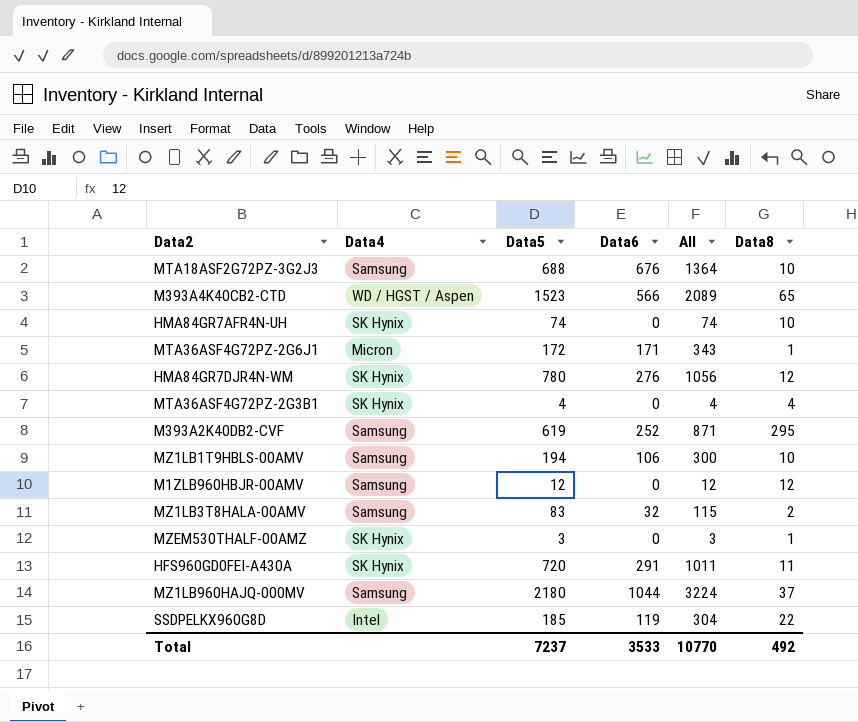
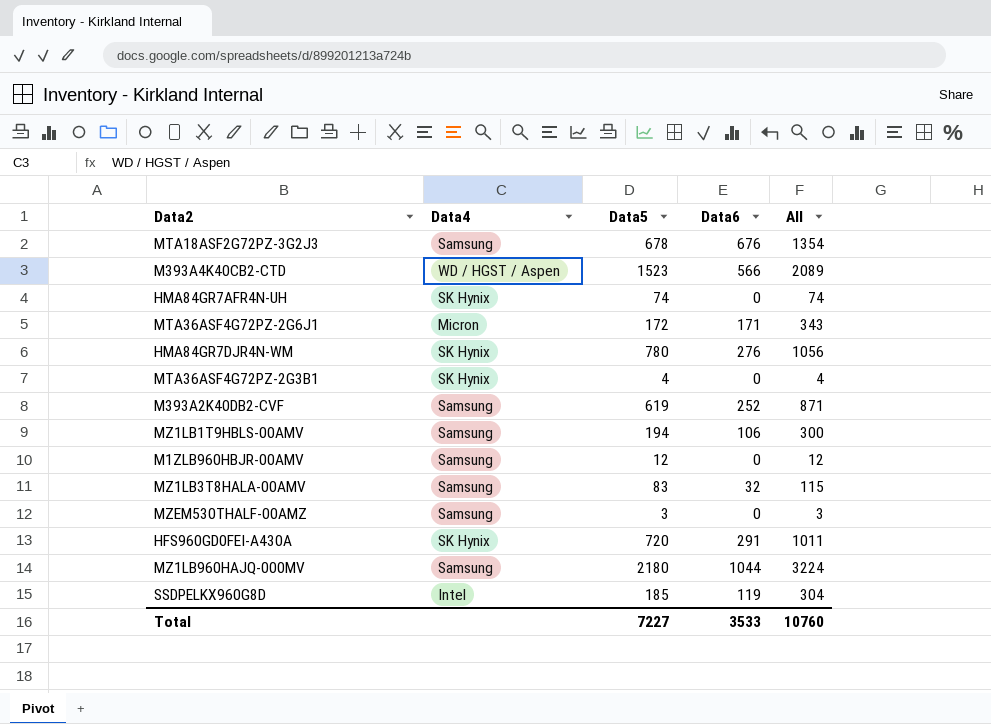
column Data8 | position: 6 -> none
MTA18ASF2G72PZ-3G2J3 | Data5: 688 -> 678
MTA18ASF2G72PZ-3G2J3 | All: 1364 -> 1354
MZEM530THALF-00AMZ | Data4: SK Hynix -> Samsung
Total | Data5: 7237 -> 7227
Total | All: 10770 -> 10760

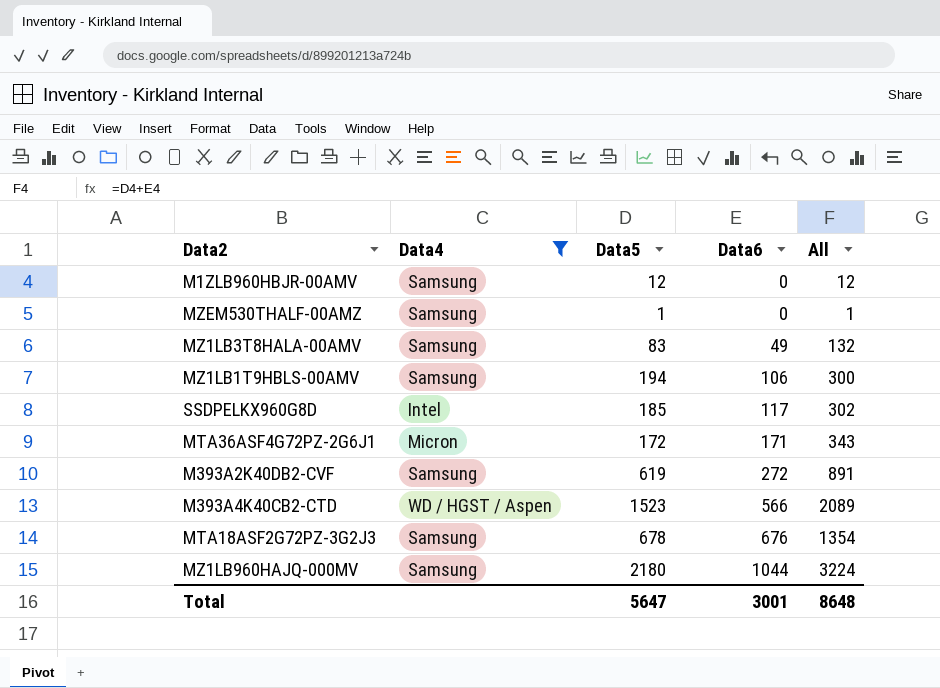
filter: none -> Data4 != SK Hynix
row order: none -> Data6 ascending
MZEM530THALF-00AMZ | Data5: 3 -> 1
MZEM530THALF-00AMZ | All: 3 -> 1
MZ1LB3T8HALA-00AMV | Data6: 32 -> 49
MZ1LB3T8HALA-00AMV | All: 115 -> 132
SSDPELKX960G8D | Data6: 119 -> 117
SSDPELKX960G8D | All: 304 -> 302
M393A2K40DB2-CVF | Data6: 252 -> 272
M393A2K40DB2-CVF | All: 871 -> 891
Total | Data5: 7227 -> 5647
Total | Data6: 3533 -> 3001
Total | All: 10760 -> 8648

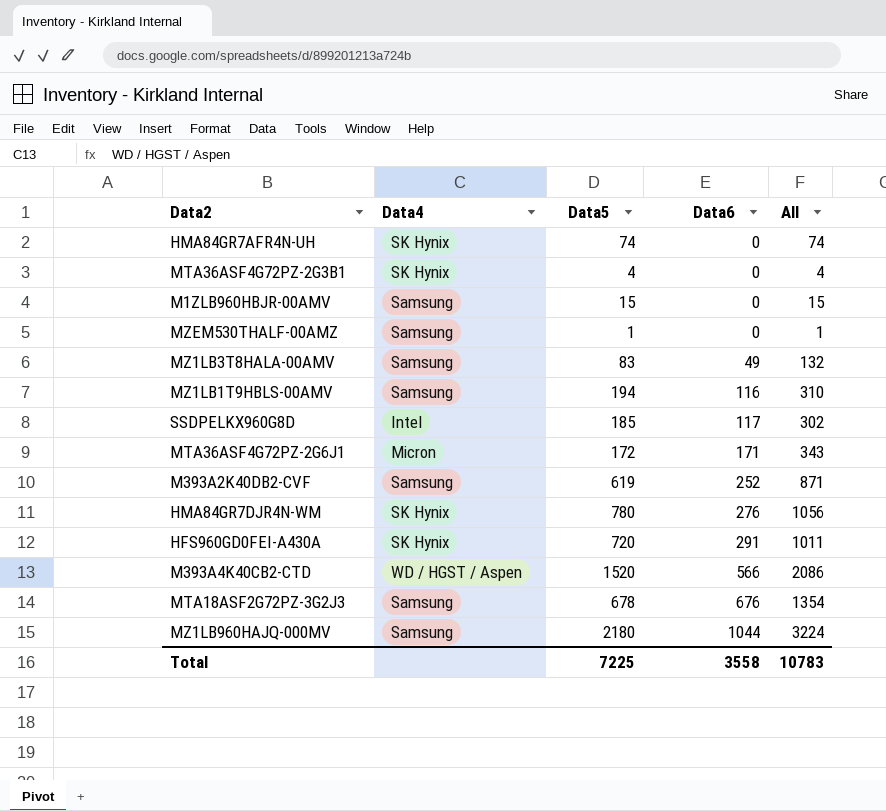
filter: Data4 != SK Hynix -> none
M1ZLB960HBJR-00AMV | Data5: 12 -> 15
M1ZLB960HBJR-00AMV | All: 12 -> 15
MZ1LB1T9HBLS-00AMV | Data6: 106 -> 116
MZ1LB1T9HBLS-00AMV | All: 300 -> 310
M393A2K40DB2-CVF | Data6: 272 -> 252
M393A2K40DB2-CVF | All: 891 -> 871
M393A4K40CB2-CTD | Data5: 1523 -> 1520
M393A4K40CB2-CTD | All: 2089 -> 2086
Total | Data5: 5647 -> 7225
Total | Data6: 3001 -> 3558
Total | All: 8648 -> 10783

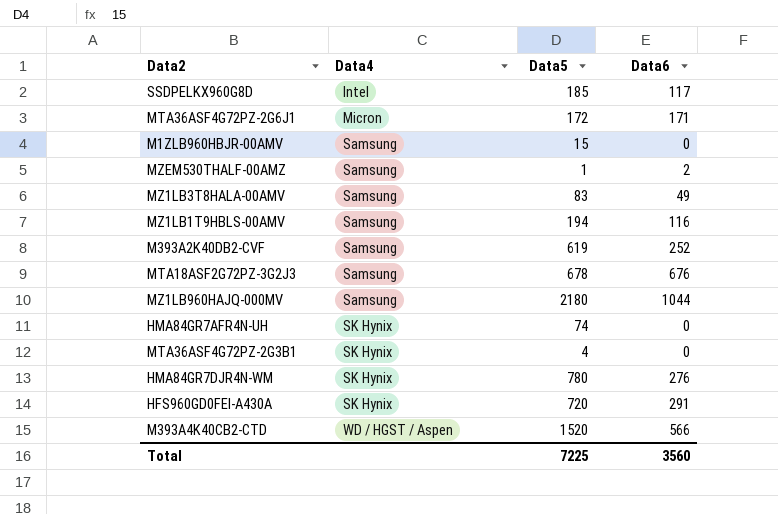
row order: Data6 ascending -> Data4 ascending
column All | formula: [Data5] + [Data6] -> none
MZEM530THALF-00AMZ | Data6: 0 -> 2
Total | Data6: 3558 -> 3560

